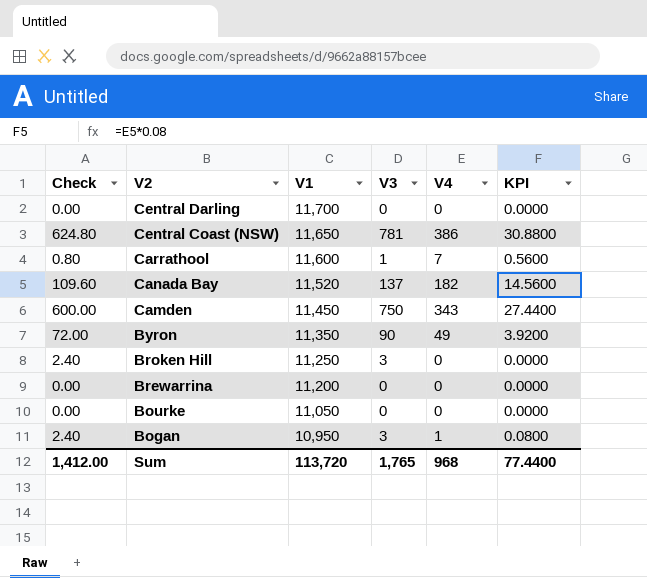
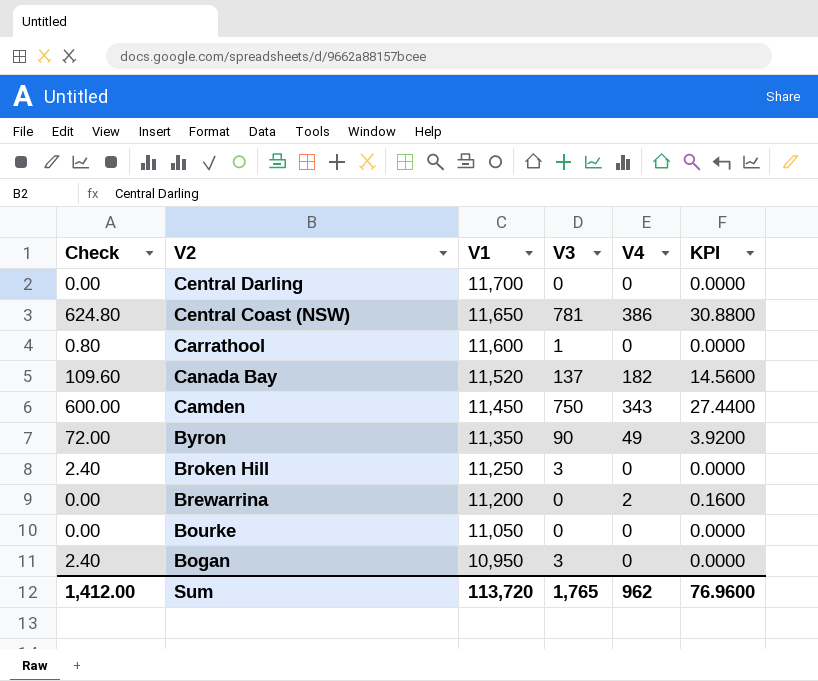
Carrathool | V4: 7 -> 0
Carrathool | KPI: 0.5600 -> 0.0000
Brewarrina | V4: 0 -> 2
Brewarrina | KPI: 0.0000 -> 0.1600
Bogan | V4: 1 -> 0
Bogan | KPI: 0.0800 -> 0.0000
Sum | V4: 968 -> 962
Sum | KPI: 77.4400 -> 76.9600

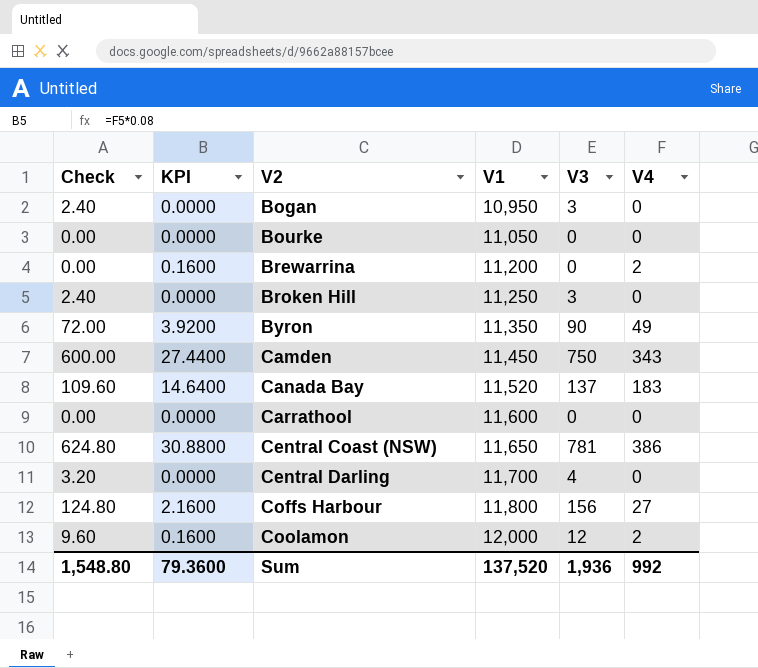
row order: V2 descending -> V2 ascending
column KPI | position: 6 -> 2
Canada Bay | KPI: 14.5600 -> 14.6400
Canada Bay | V4: 182 -> 183
Carrathool | Check: 0.80 -> 0.00
Carrathool | V3: 1 -> 0
Central Darling | Check: 0.00 -> 3.20
Central Darling | V3: 0 -> 4
row Coffs Harbour: none -> 124.80 | 2.1600 | 11,800 | 156 | 27
row Coolamon: none -> 9.60 | 0.1600 | 12,000 | 12 | 2
Sum | Check: 1,412.00 -> 1,548.80
Sum | KPI: 76.9600 -> 79.3600
Sum | V1: 113,720 -> 137,520
Sum | V3: 1,765 -> 1,936
Sum | V4: 962 -> 992

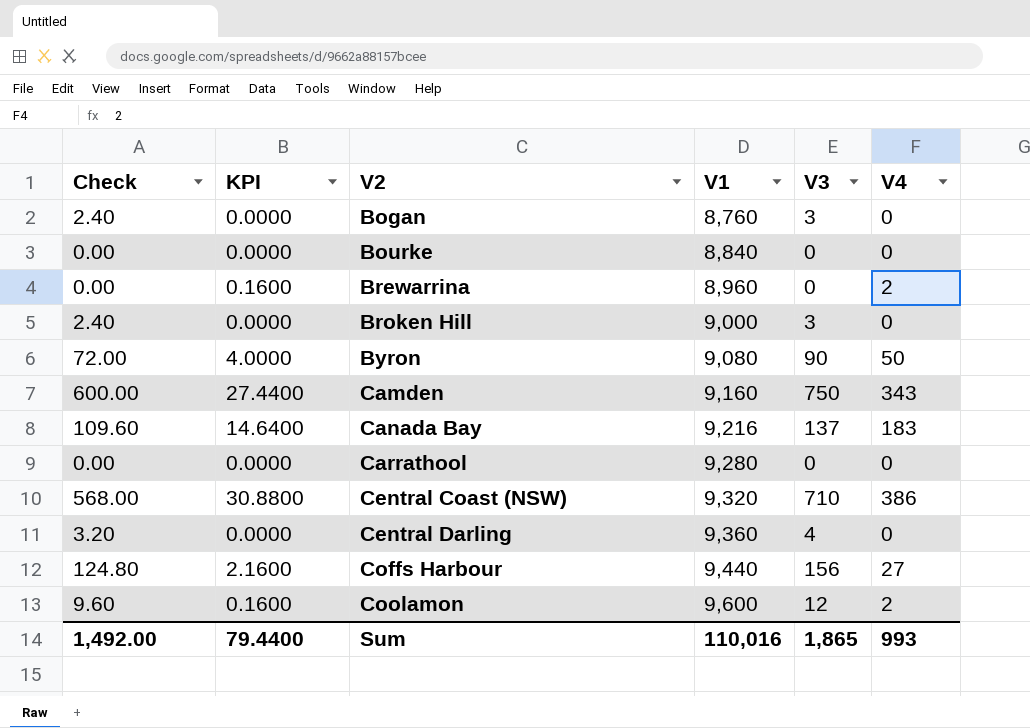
Bogan | V1: 10,950 -> 8,760
Bourke | V1: 11,050 -> 8,840
Brewarrina | V1: 11,200 -> 8,960
Broken Hill | V1: 11,250 -> 9,000
Byron | KPI: 3.9200 -> 4.0000
Byron | V1: 11,350 -> 9,080
Byron | V4: 49 -> 50
Camden | V1: 11,450 -> 9,160
Canada Bay | V1: 11,520 -> 9,216
Carrathool | V1: 11,600 -> 9,280
Central Coast (NSW) | Check: 624.80 -> 568.00
Central Coast (NSW) | V1: 11,650 -> 9,320
Central Coast (NSW) | V3: 781 -> 710
Central Darling | V1: 11,700 -> 9,360
Coffs Harbour | V1: 11,800 -> 9,440
Coolamon | V1: 12,000 -> 9,600
Sum | Check: 1,548.80 -> 1,492.00
Sum | KPI: 79.3600 -> 79.4400
Sum | V1: 137,520 -> 110,016
Sum | V3: 1,936 -> 1,865
Sum | V4: 992 -> 993

